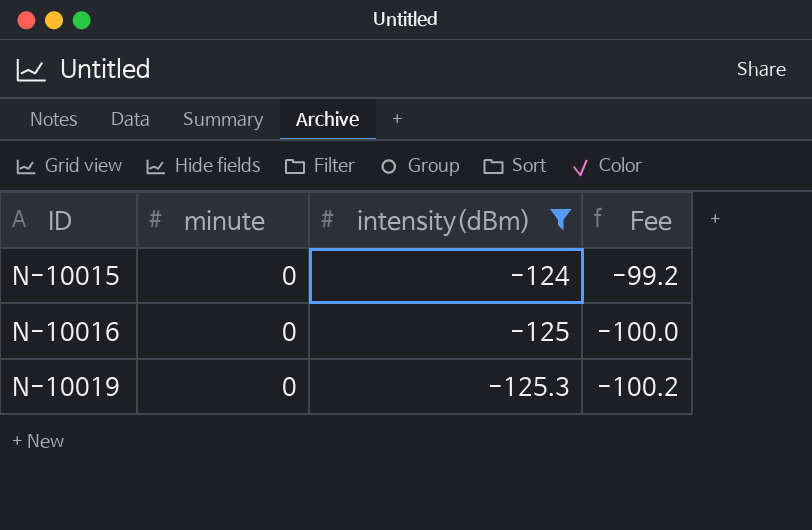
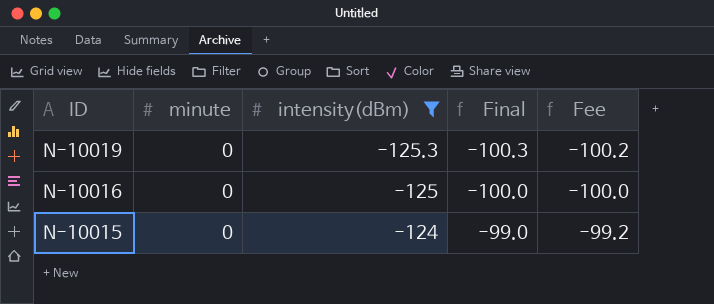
row order: ID ascending -> ID descending
column Final | formula: none -> [intensity(dBm)] + 25

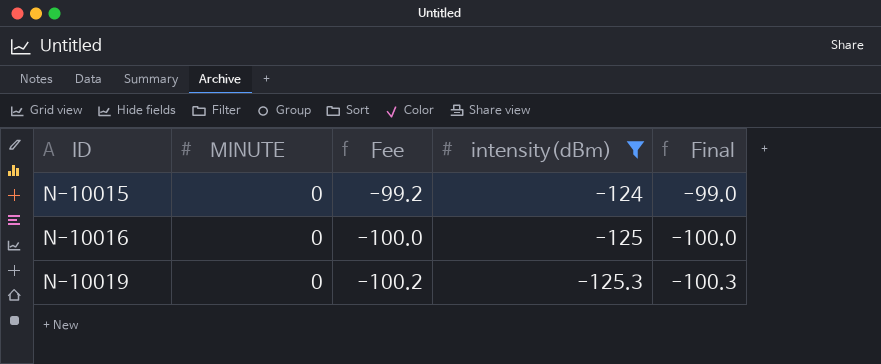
row order: ID descending -> ID ascending
column name: minute -> MINUTE
column Fee | position: 5 -> 3

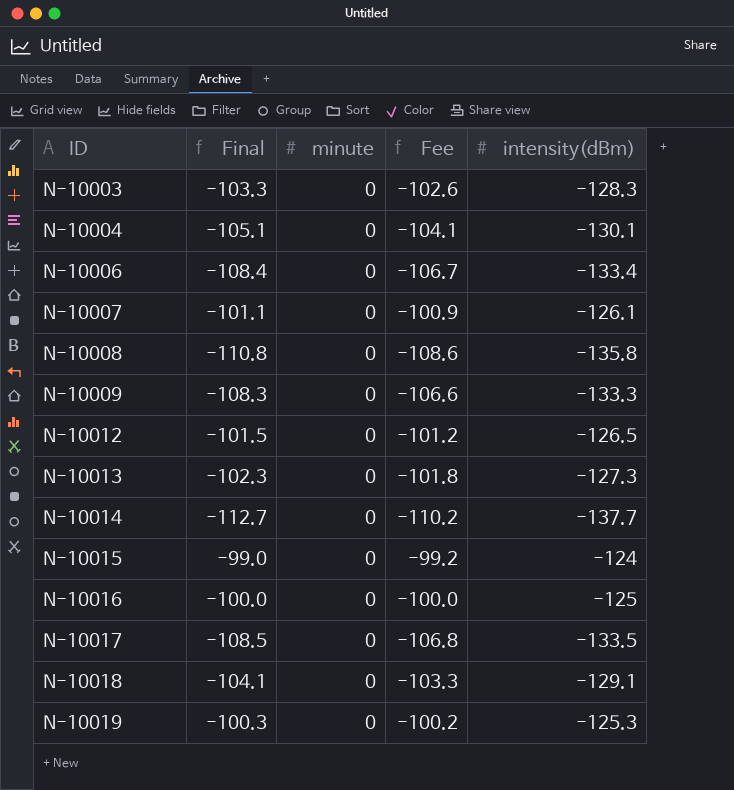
filter: intensity(dBm) >= -125.3 -> none
column Final | position: 5 -> 2
column name: MINUTE -> minute

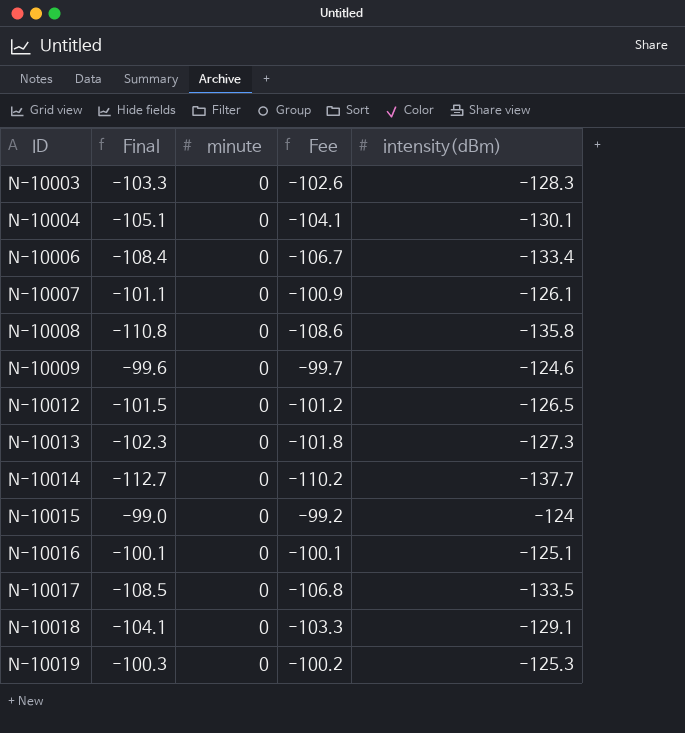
N-10009 | Final: -108.3 -> -99.6
N-10009 | Fee: -106.6 -> -99.7
N-10009 | intensity(dBm): -133.3 -> -124.6
N-10016 | Final: -100.0 -> -100.1
N-10016 | Fee: -100.0 -> -100.1
N-10016 | intensity(dBm): -125 -> -125.1

